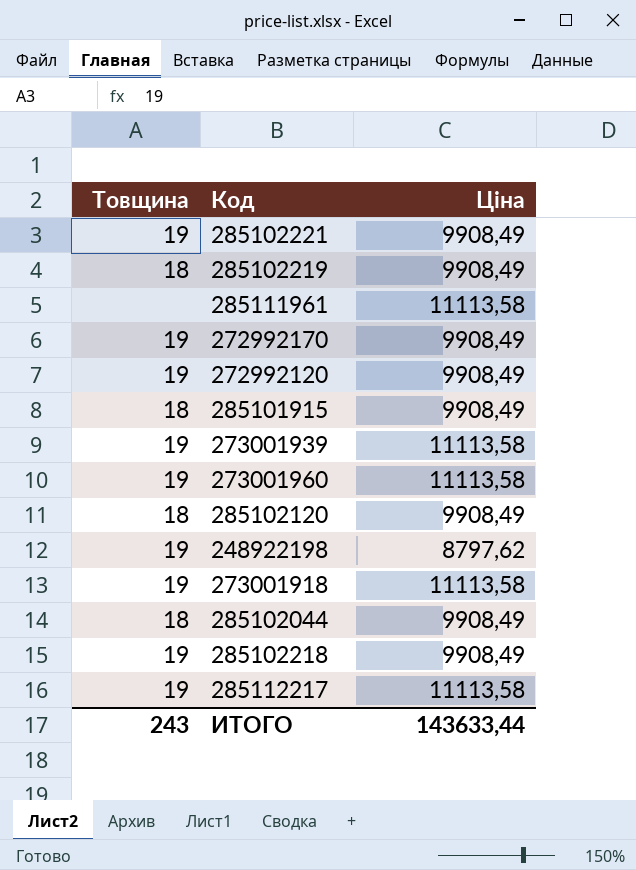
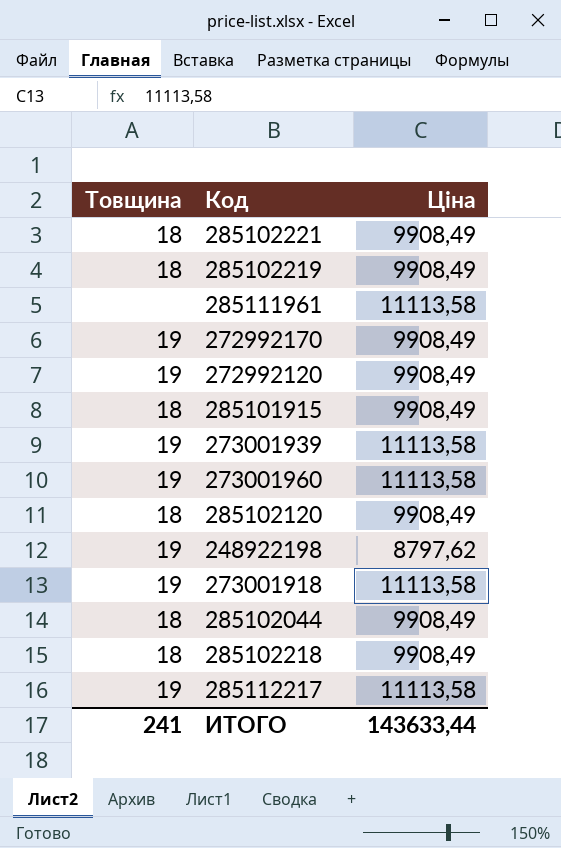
285102221 | Товщина: 19 -> 18
285102218 | Товщина: 19 -> 18
ИТОГО | Товщина: 243 -> 241

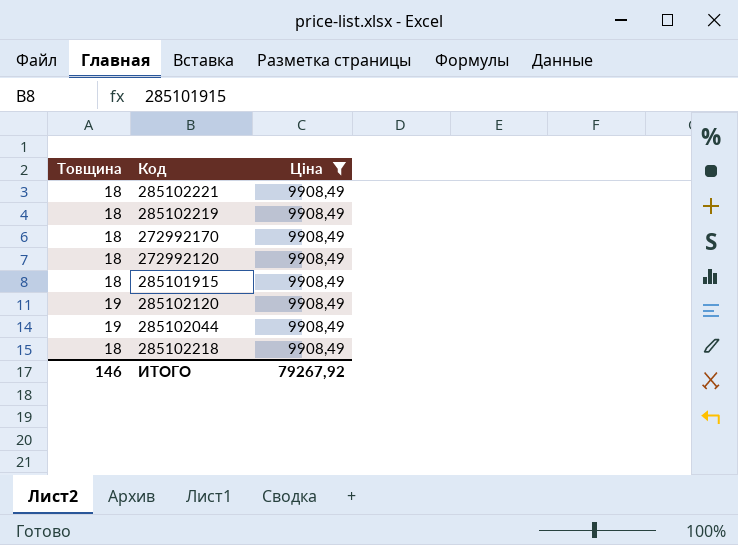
filter: none -> Ціна = 9908,49
272992170 | Товщина: 19 -> 18
272992120 | Товщина: 19 -> 18
285102120 | Товщина: 18 -> 19
285102044 | Товщина: 18 -> 19
ИТОГО | Товщина: 241 -> 146
ИТОГО | Ціна: 143633,44 -> 79267,92

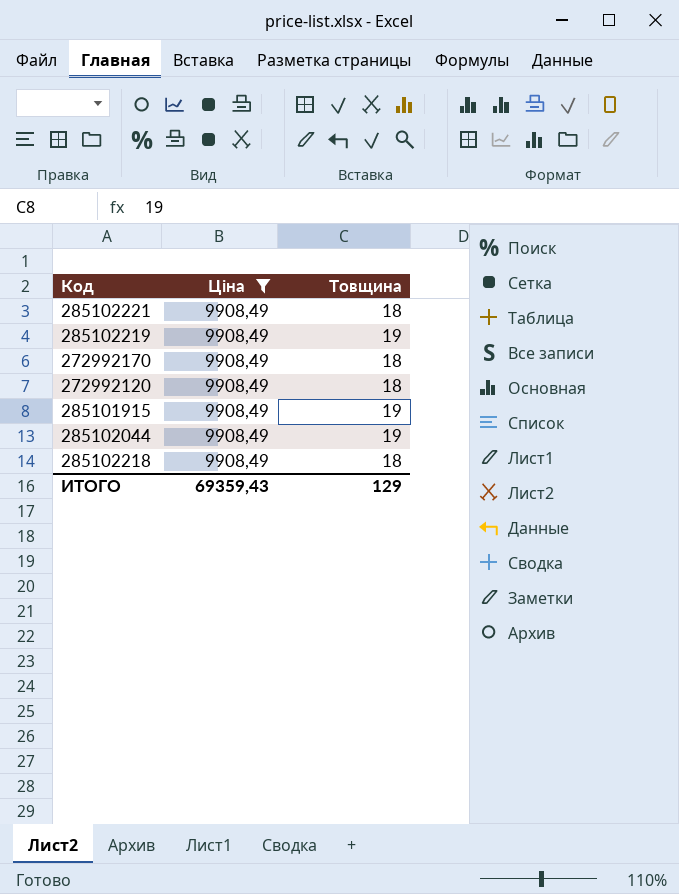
column Товщина | position: 1 -> 3
row 285102120: 19 | 9908,49 -> none
285102219 | Товщина: 18 -> 19
285101915 | Товщина: 18 -> 19
ИТОГО | Ціна: 79267,92 -> 69359,43
ИТОГО | Товщина: 146 -> 129

